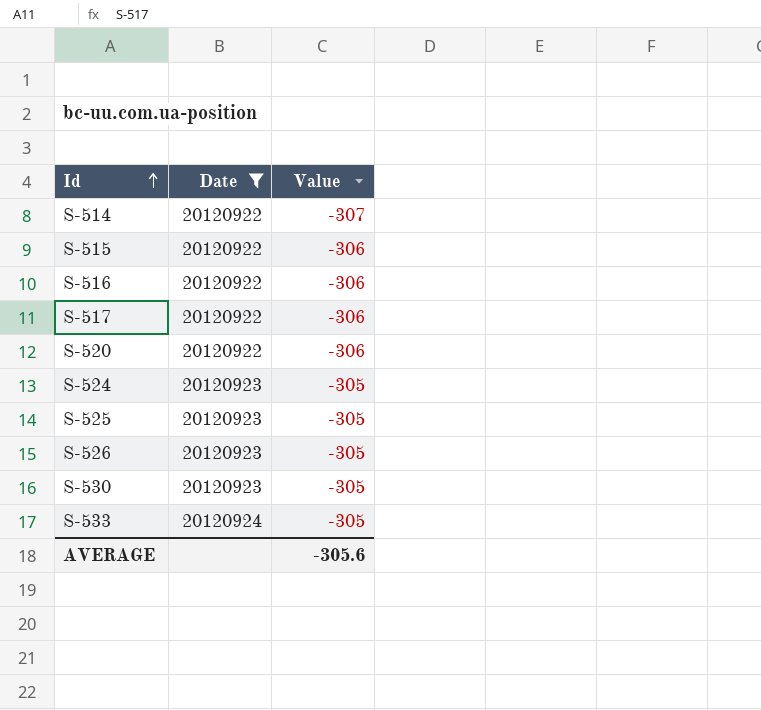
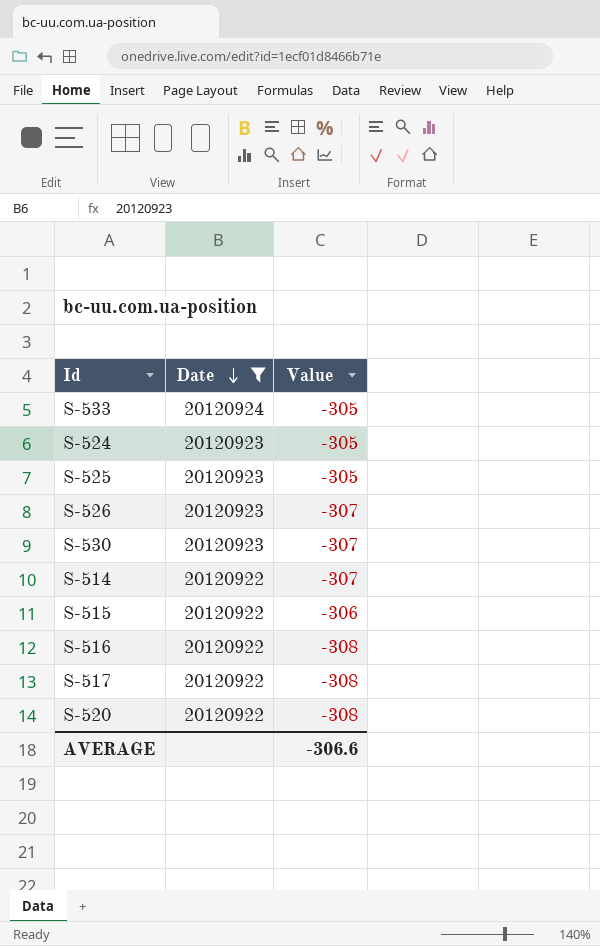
row order: Id ascending -> Date descending
S-526 | Value: -305 -> -307
S-530 | Value: -305 -> -307
S-516 | Value: -306 -> -308
S-517 | Value: -306 -> -308
S-520 | Value: -306 -> -308
AVERAGE | Value: -305.6 -> -306.6

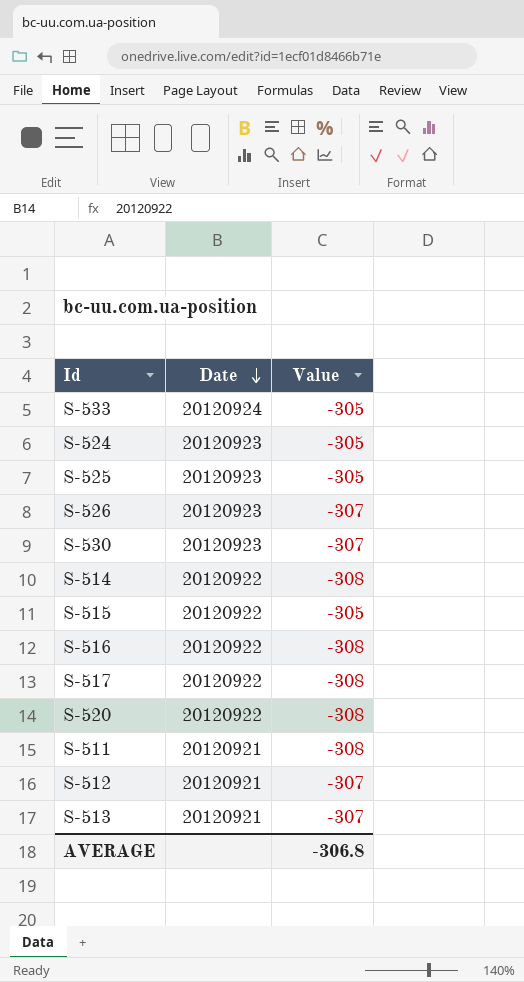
filter: Date != 20120921 -> none
S-514 | Value: -307 -> -308
S-515 | Value: -306 -> -305
AVERAGE | Value: -306.6 -> -306.8

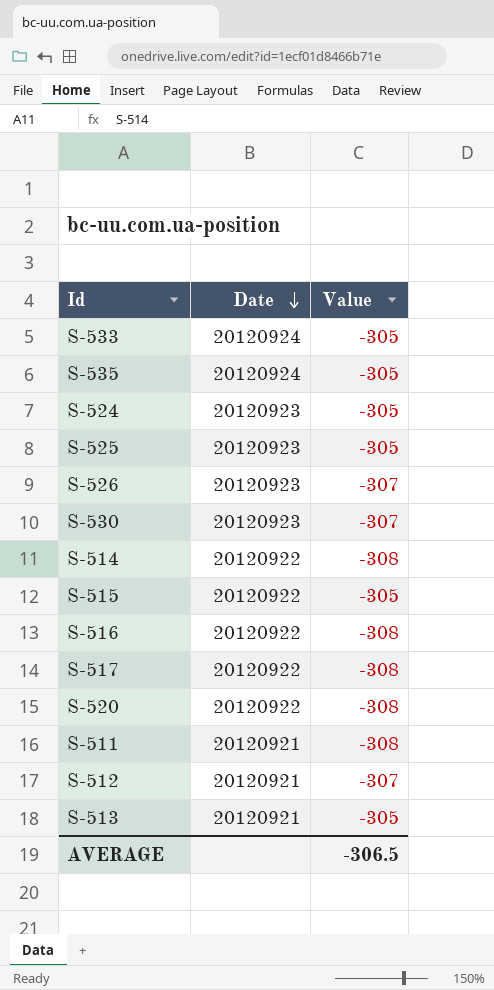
row S-535: none -> 20120924 | -305
S-513 | Value: -307 -> -305
AVERAGE | Value: -306.8 -> -306.5

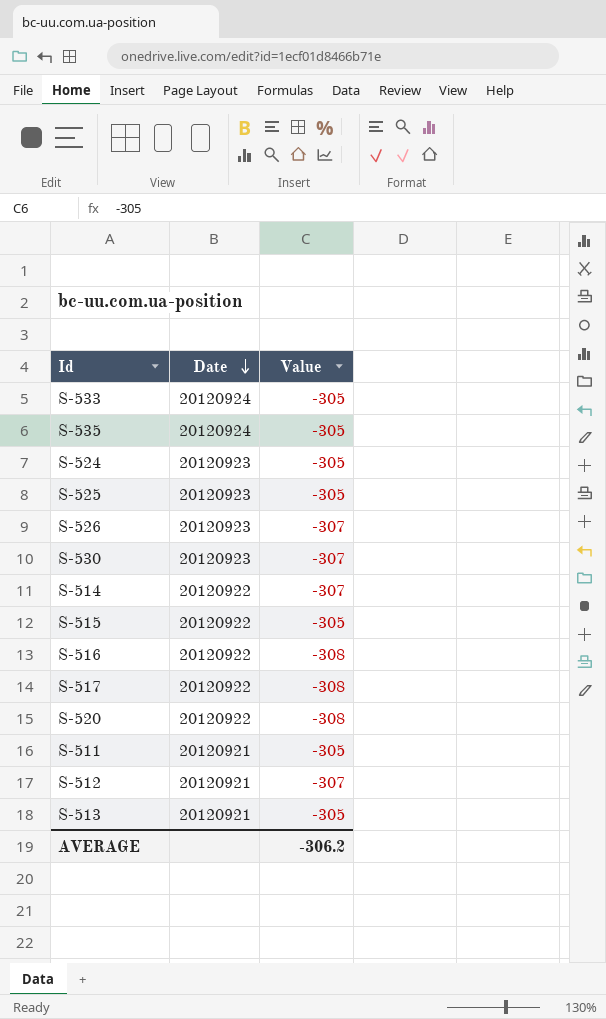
S-514 | Value: -308 -> -307
S-511 | Value: -308 -> -305
AVERAGE | Value: -306.5 -> -306.2

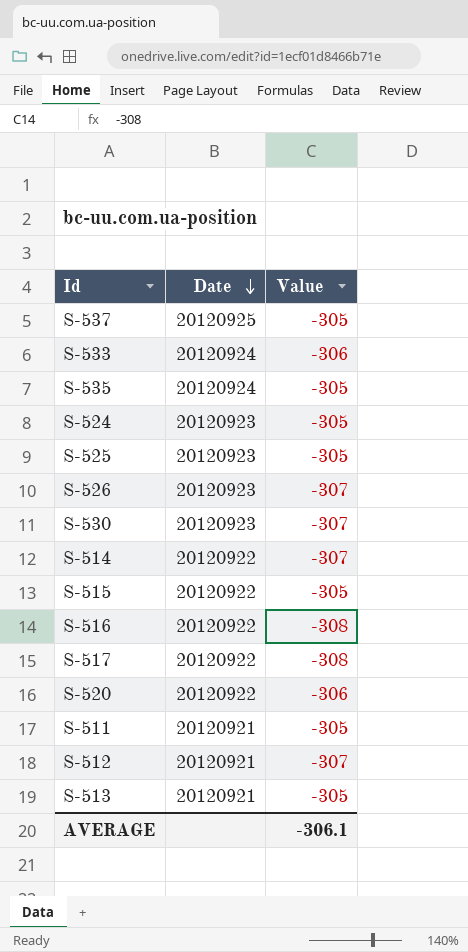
row S-537: none -> 20120925 | -305
S-533 | Value: -305 -> -306
S-520 | Value: -308 -> -306
AVERAGE | Value: -306.2 -> -306.1

